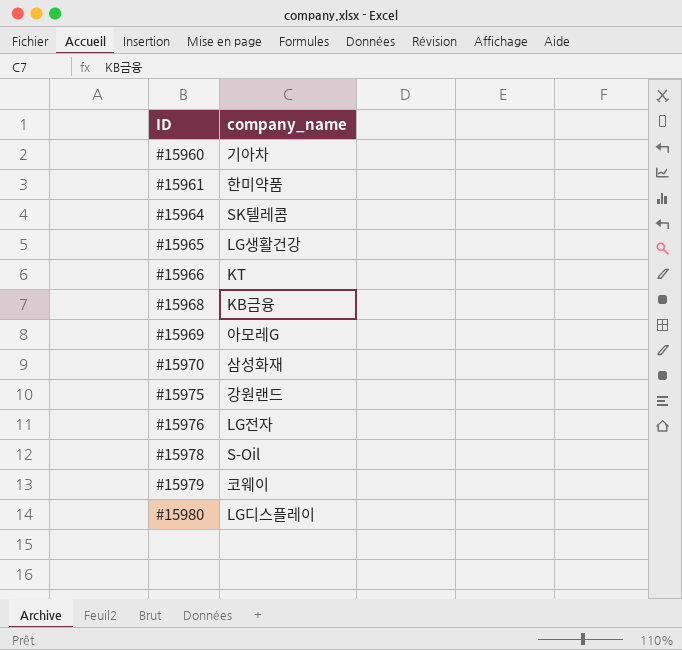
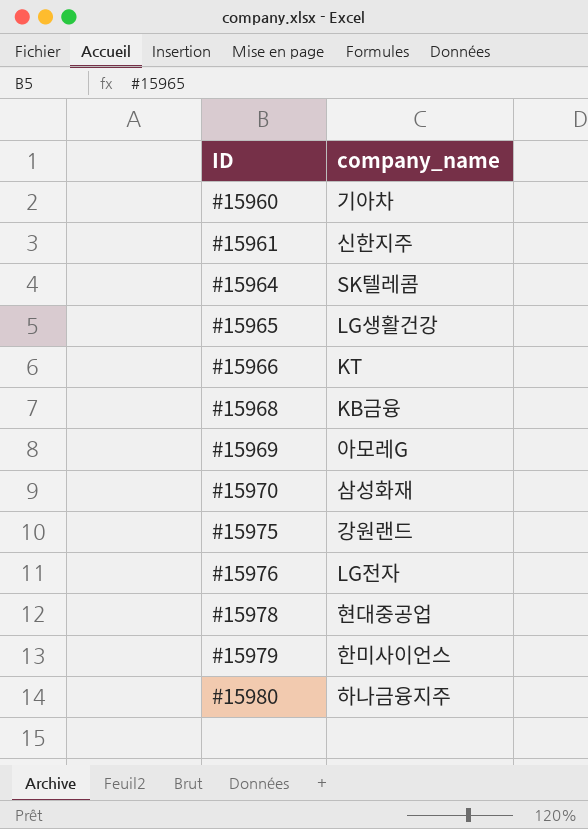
#15961 | company_name: 한미약품 -> 신한지주
#15978 | company_name: S-Oil -> 현대중공업
#15979 | company_name: 코웨이 -> 한미사이언스
#15980 | company_name: LG디스플레이 -> 하나금융지주

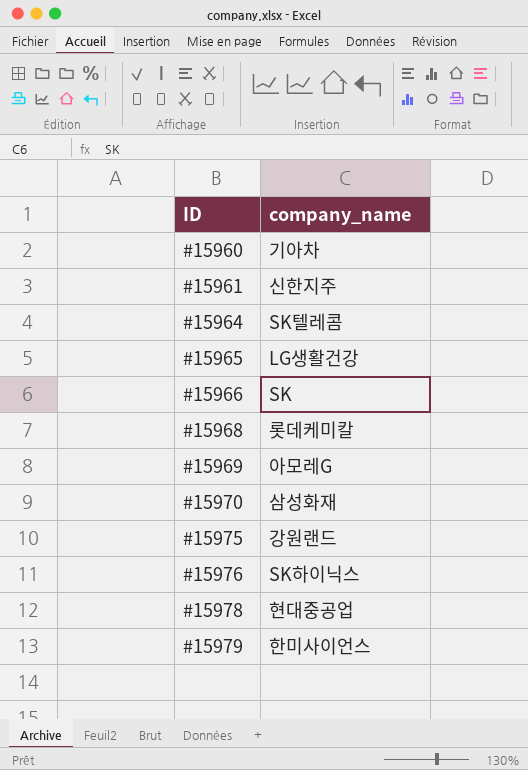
row #15980: 하나금융지주 -> none
#15966 | company_name: KT -> SK
#15968 | company_name: KB금융 -> 롯데케미칼
#15976 | company_name: LG전자 -> SK하이닉스

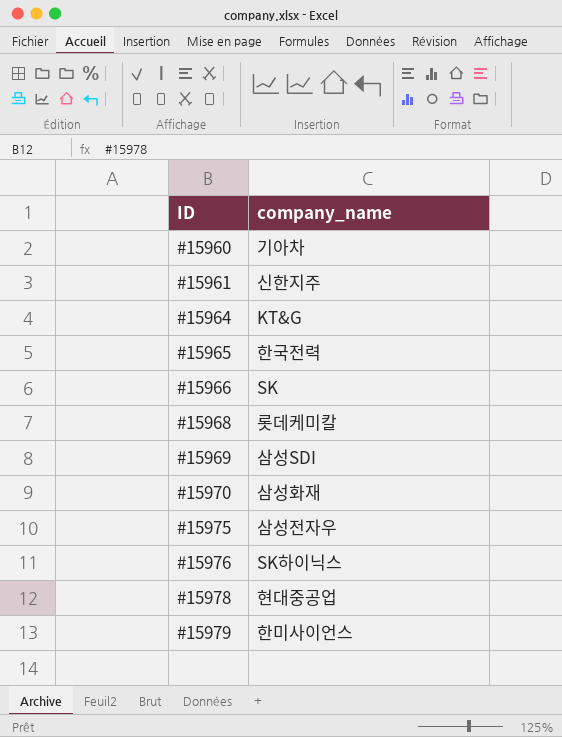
#15964 | company_name: SK텔레콤 -> KT&G
#15965 | company_name: LG생활건강 -> 한국전력
#15969 | company_name: 아모레G -> 삼성SDI
#15975 | company_name: 강원랜드 -> 삼성전자우

